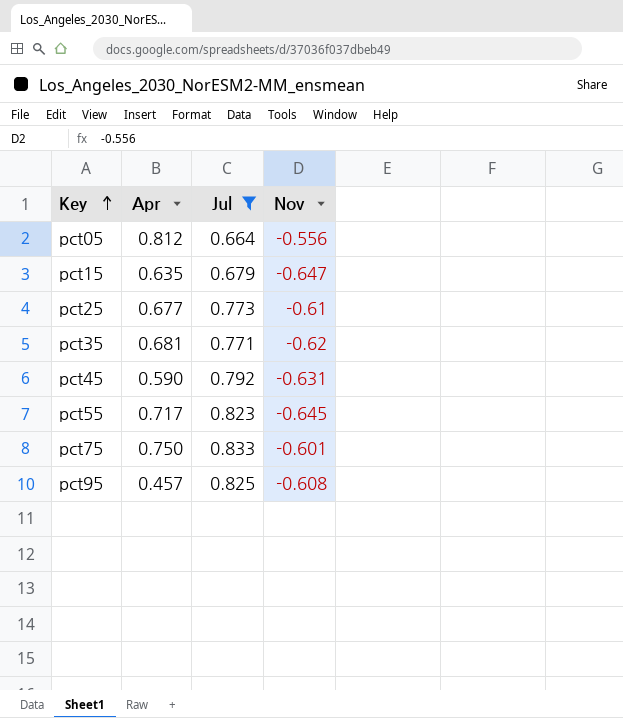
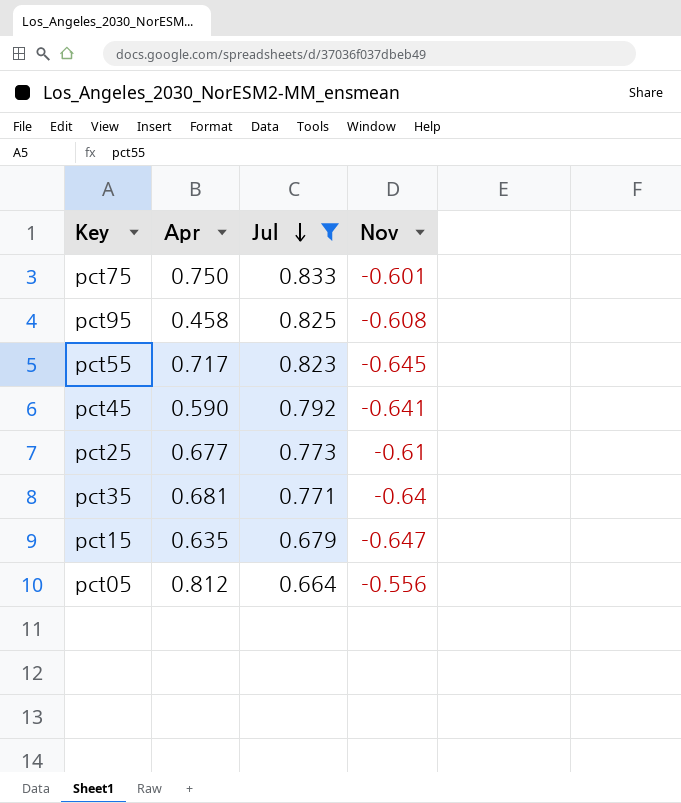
row order: Key ascending -> Jul descending
pct95 | Apr: 0.457 -> 0.458
pct45 | Nov: -0.631 -> -0.641
pct35 | Nov: -0.62 -> -0.64

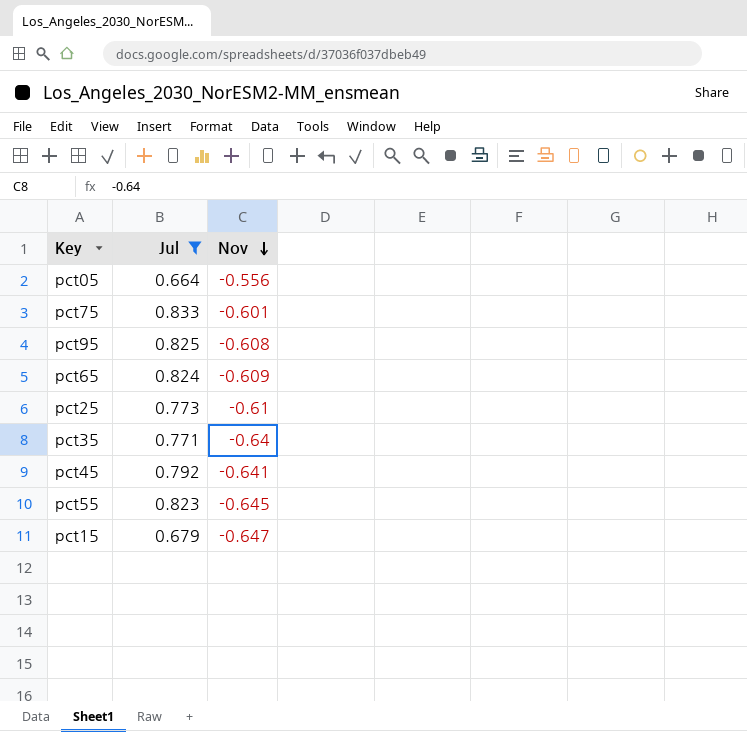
row order: Jul descending -> Nov descending
column Apr | position: 2 -> none
row pct65: none -> 0.824 | -0.609

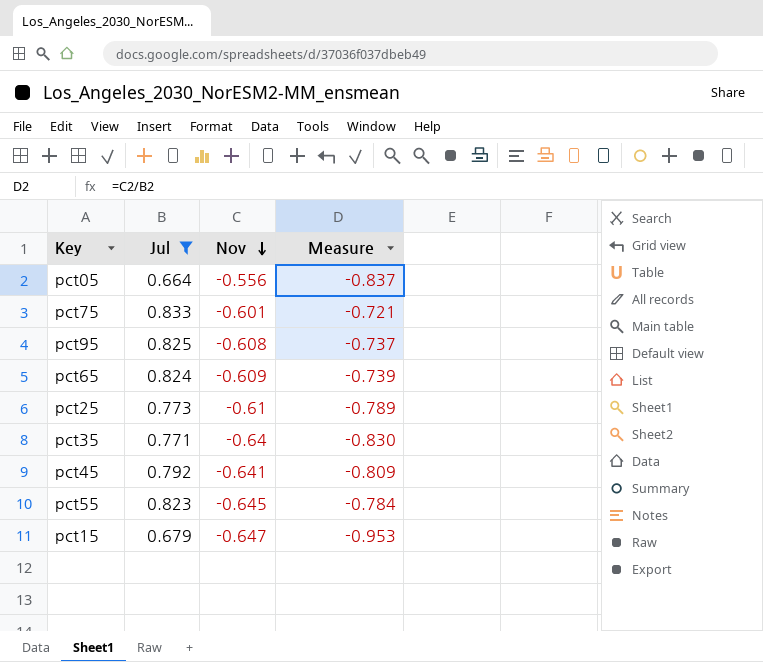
column Measure | formula: none -> [Nov] / [Jul]

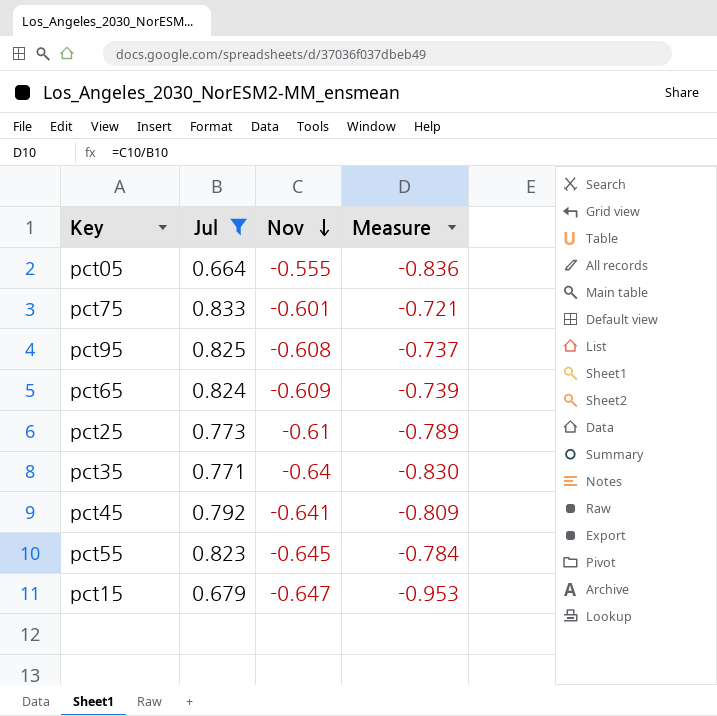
pct05 | Nov: -0.556 -> -0.555
pct05 | Measure: -0.837 -> -0.836

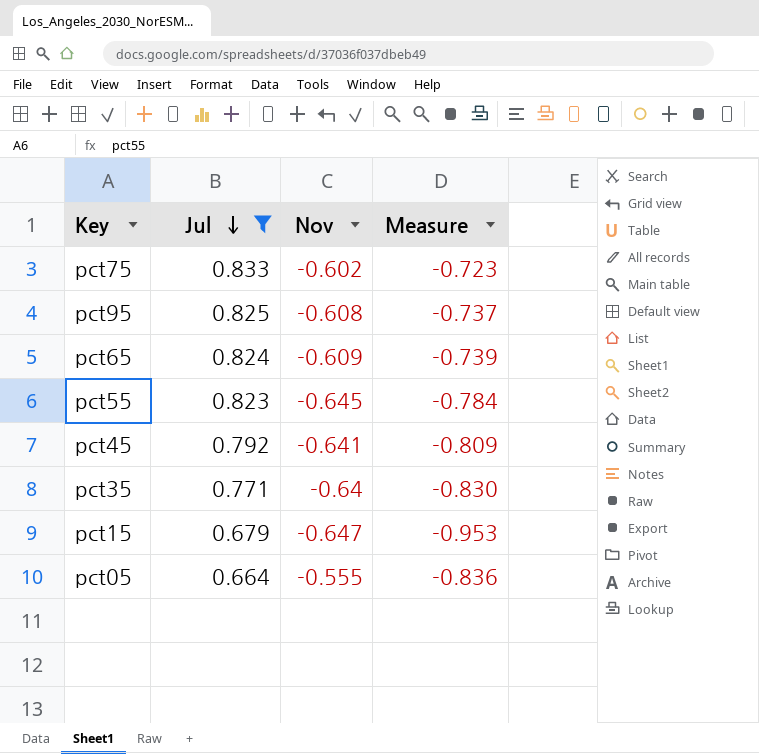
row order: Nov descending -> Jul descending
row pct25: 0.773 | -0.61 | -0.789 -> none
pct75 | Nov: -0.601 -> -0.602
pct75 | Measure: -0.721 -> -0.723

